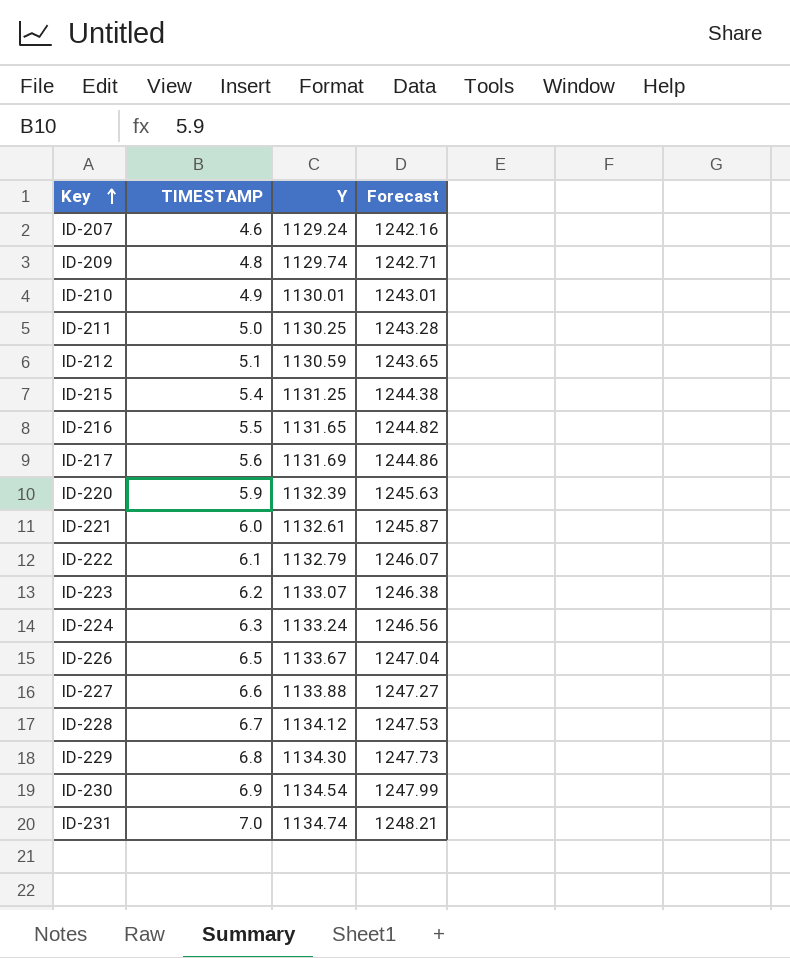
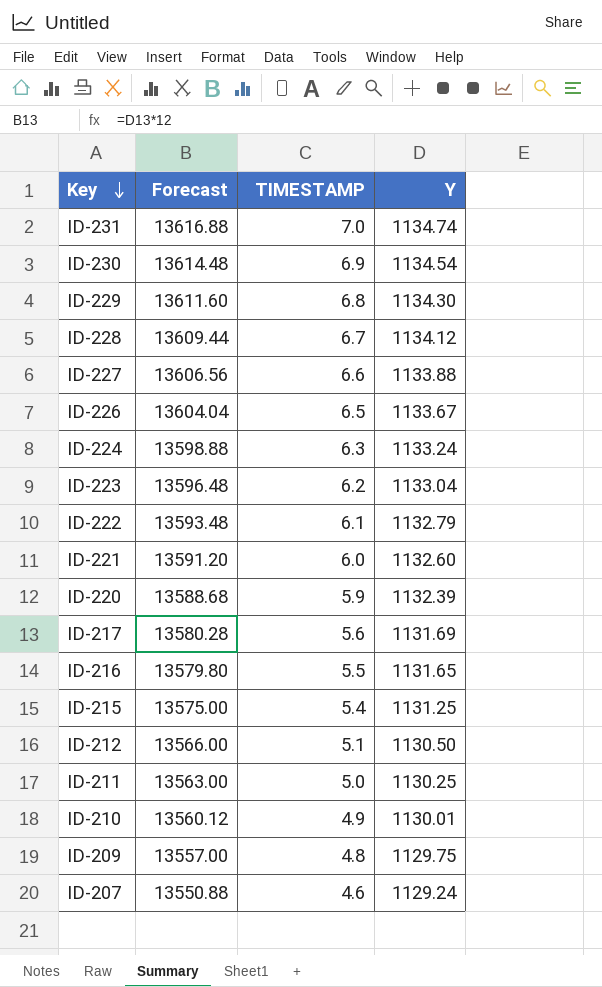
row order: Key ascending -> Key descending
column Forecast | formula: [Y] * 1.1 -> [Y] * 12
column Forecast | position: 4 -> 2
ID-223 | Y: 1133.07 -> 1133.04
ID-221 | Y: 1132.61 -> 1132.60
ID-212 | Y: 1130.59 -> 1130.50
ID-209 | Y: 1129.74 -> 1129.75

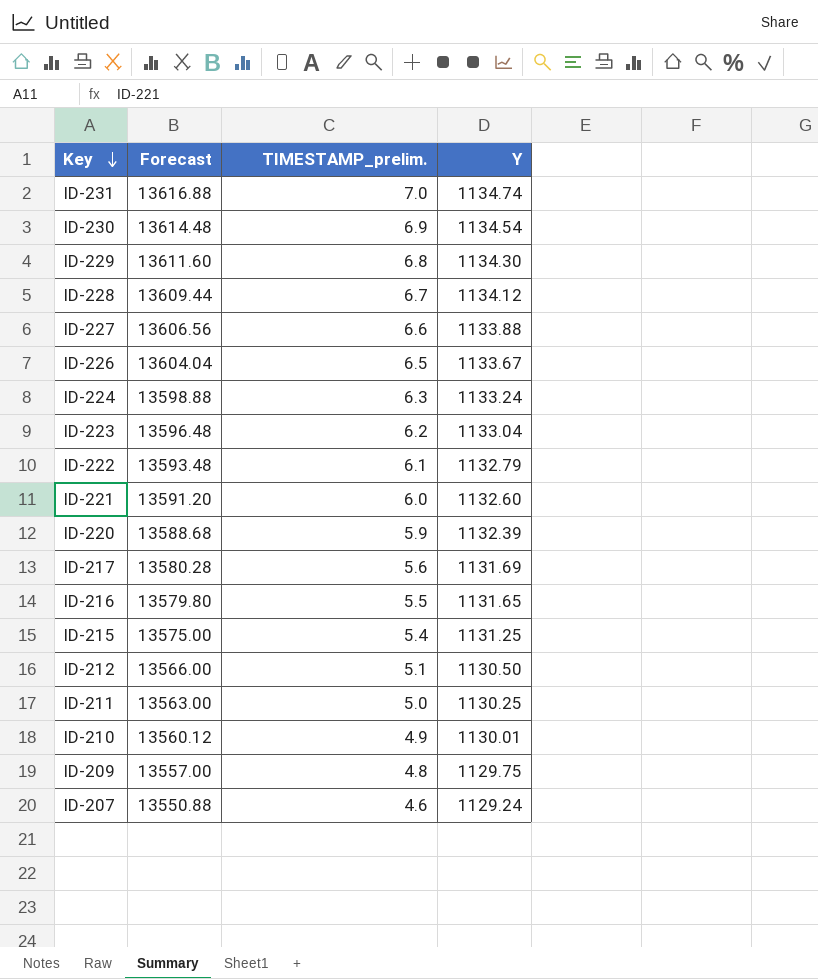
column name: TIMESTAMP -> TIMESTAMP_prelim.

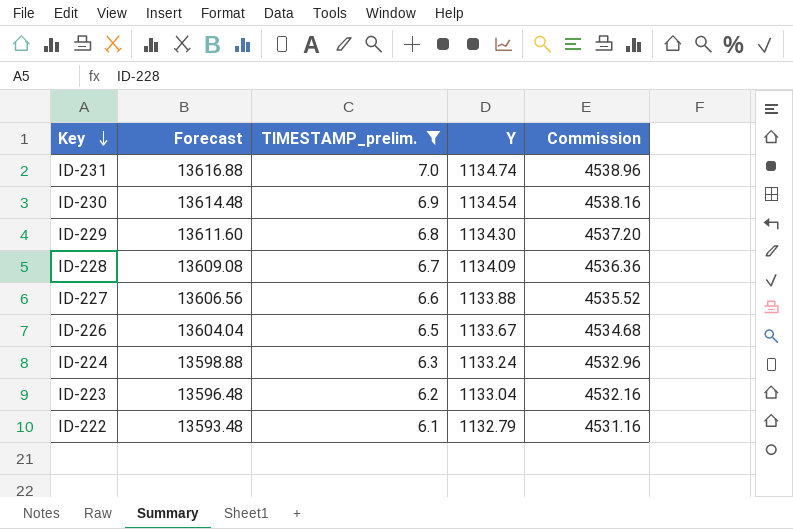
filter: none -> TIMESTAMP_prelim. >= 6.1
column Commission | formula: none -> [Y] * 4
ID-228 | Forecast: 13609.44 -> 13609.08
ID-228 | Y: 1134.12 -> 1134.09

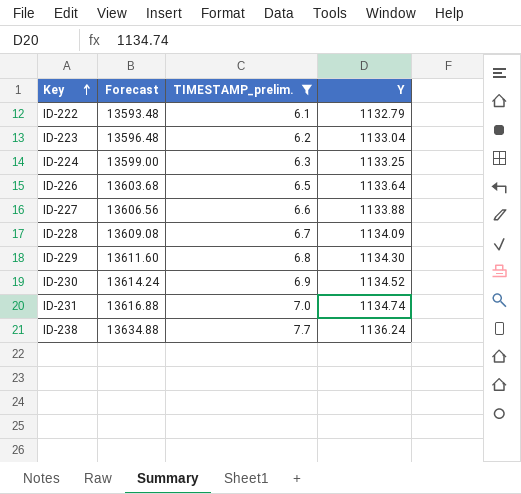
row order: Key descending -> Key ascending
column Commission | formula: [Y] * 4 -> none
ID-224 | Forecast: 13598.88 -> 13599.00
ID-224 | Y: 1133.24 -> 1133.25
ID-226 | Forecast: 13604.04 -> 13603.68
ID-226 | Y: 1133.67 -> 1133.64
ID-230 | Forecast: 13614.48 -> 13614.24
ID-230 | Y: 1134.54 -> 1134.52
row ID-238: none -> 13634.88 | 7.7 | 1136.24

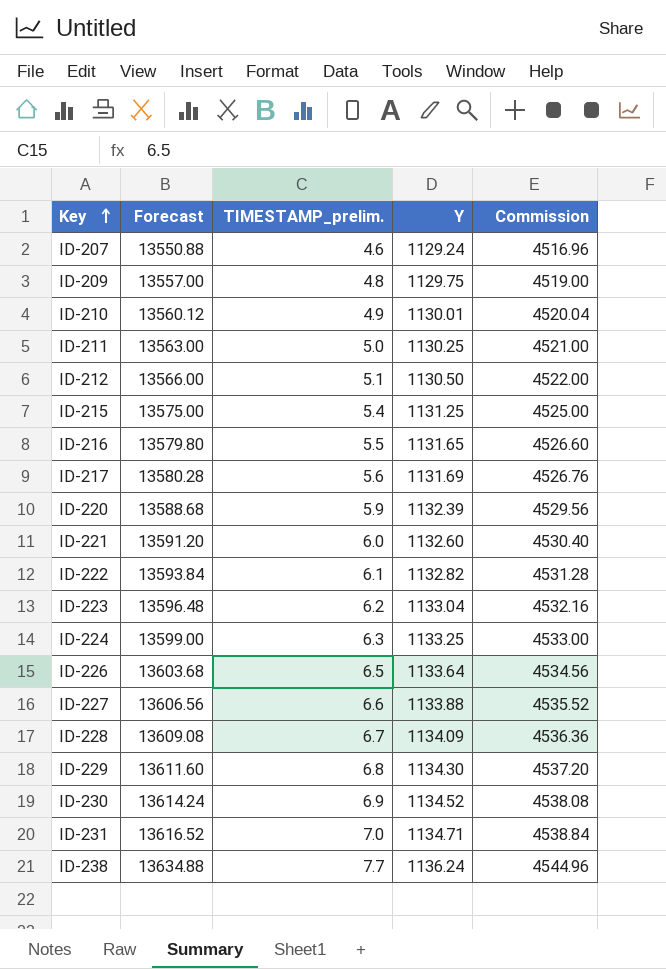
filter: TIMESTAMP_prelim. >= 6.1 -> none
column Commission | formula: none -> [Y] * 4
ID-222 | Forecast: 13593.48 -> 13593.84
ID-222 | Y: 1132.79 -> 1132.82
ID-231 | Forecast: 13616.88 -> 13616.52
ID-231 | Y: 1134.74 -> 1134.71

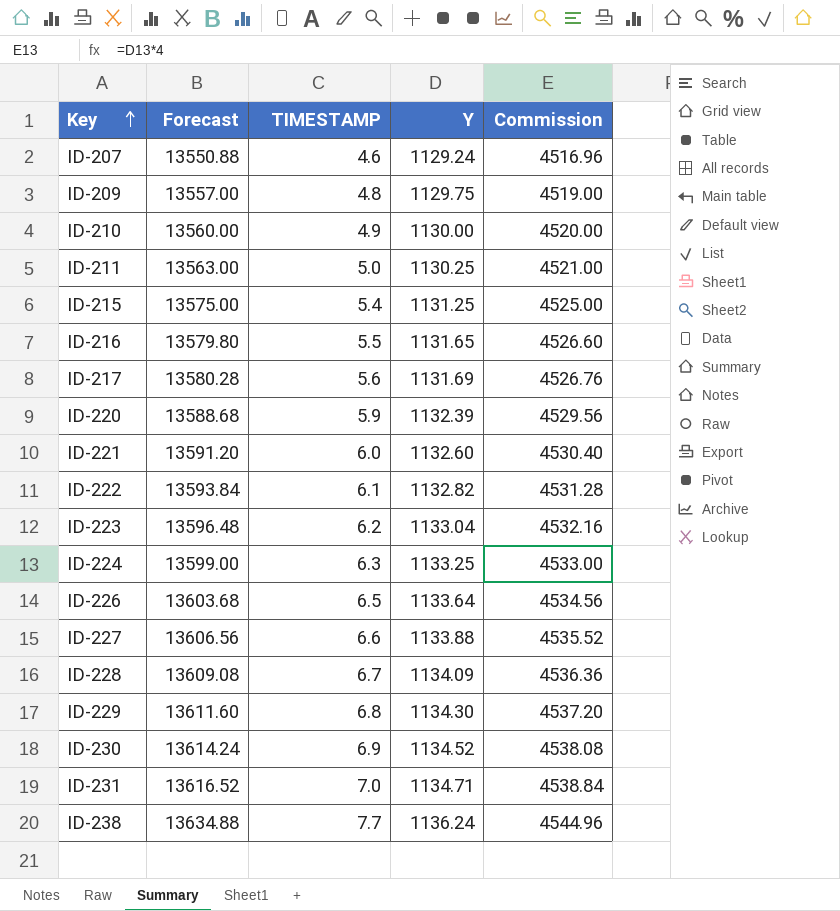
column name: TIMESTAMP_prelim. -> TIMESTAMP
row ID-212: 13566.00 | 5.1 | 1130.50 | 4522.00 -> none
ID-210 | Forecast: 13560.12 -> 13560.00
ID-210 | Y: 1130.01 -> 1130.00
ID-210 | Commission: 4520.04 -> 4520.00

